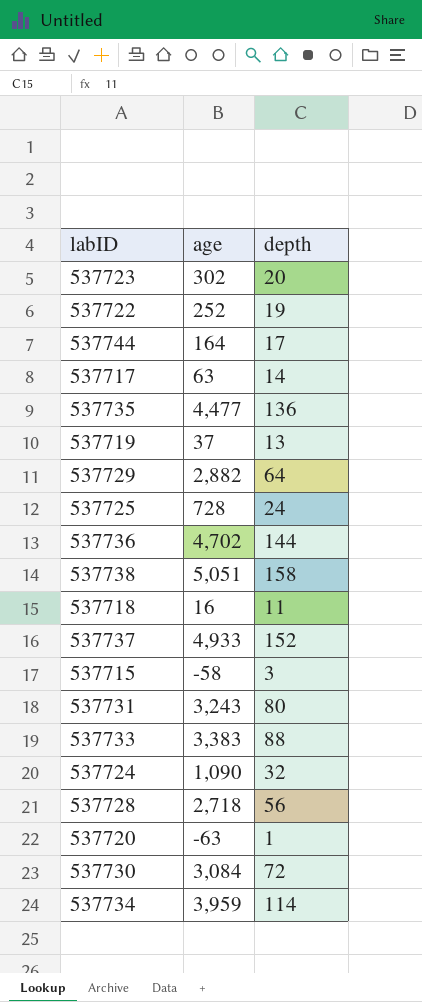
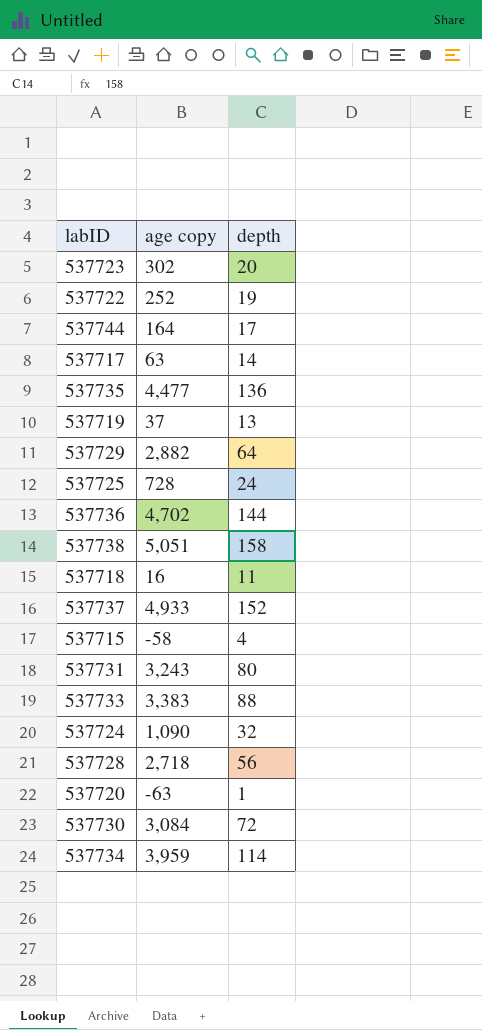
column name: age -> age copy
537715 | depth: 3 -> 4

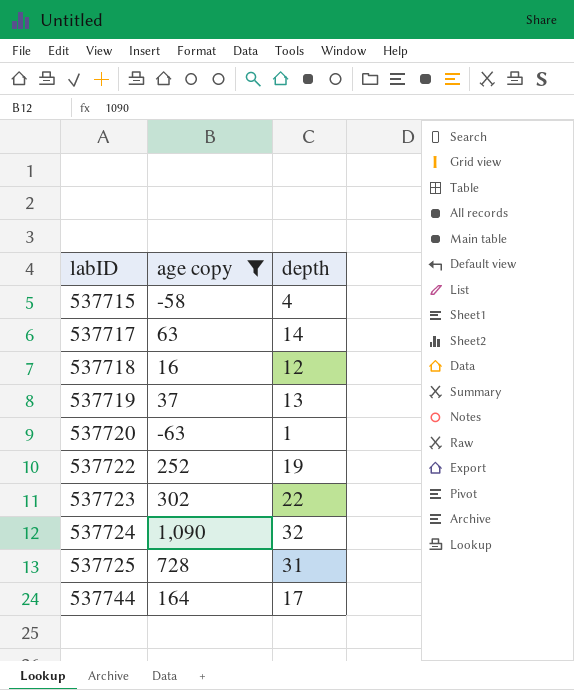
filter: none -> age copy <= 1,090
row order: none -> labID ascending
537718 | depth: 11 -> 12
537723 | depth: 20 -> 22
537725 | depth: 24 -> 31

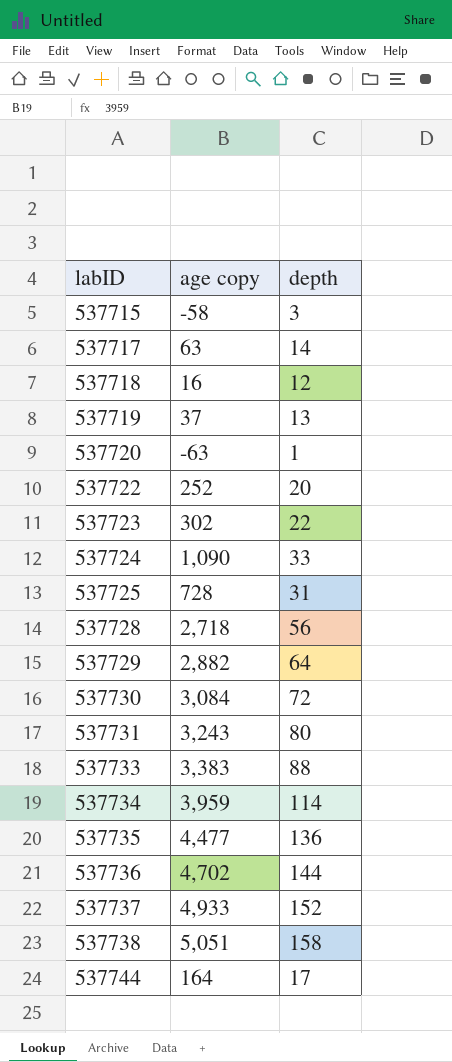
filter: age copy <= 1,090 -> none
537715 | depth: 4 -> 3
537722 | depth: 19 -> 20
537724 | depth: 32 -> 33

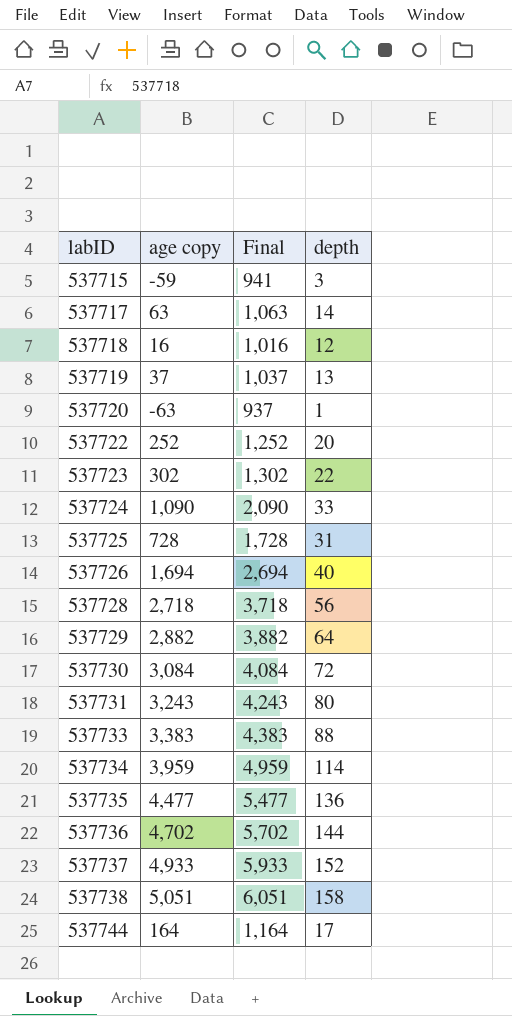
column Final | formula: none -> [age copy] + 1000
537715 | age copy: -58 -> -59
row 537726: none -> 1,694 | 2,694 | 40

